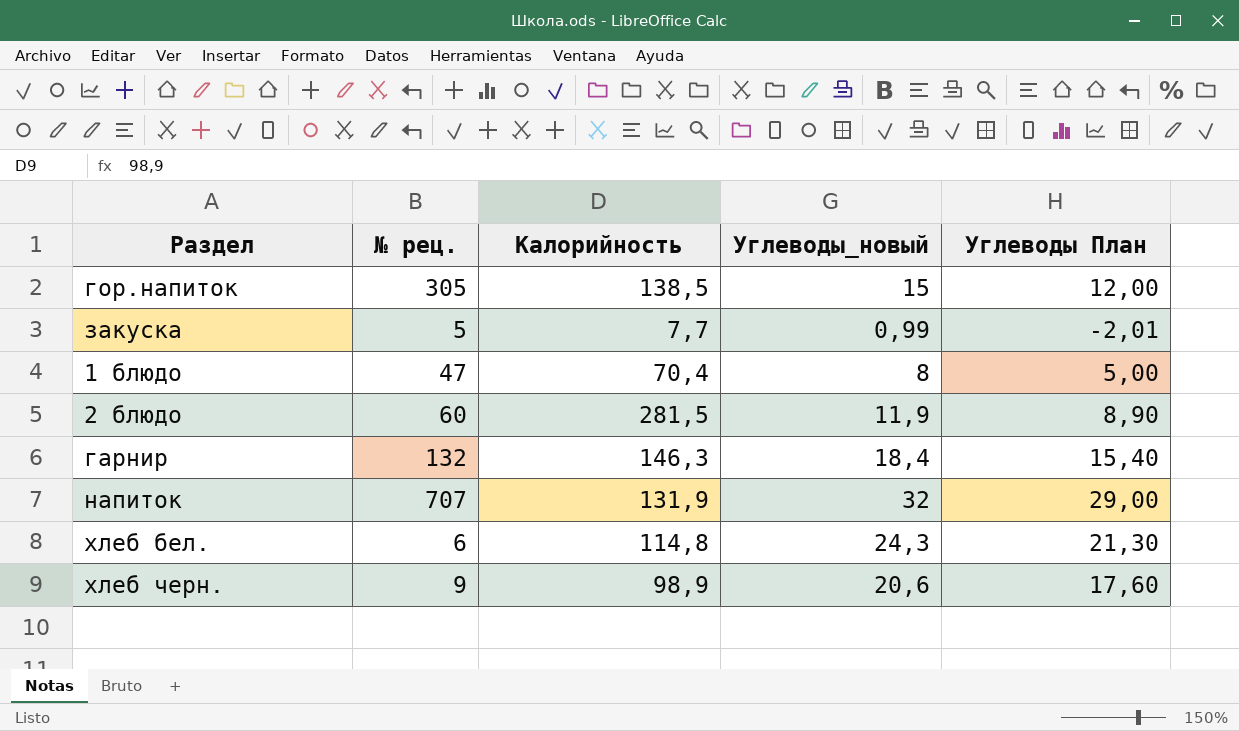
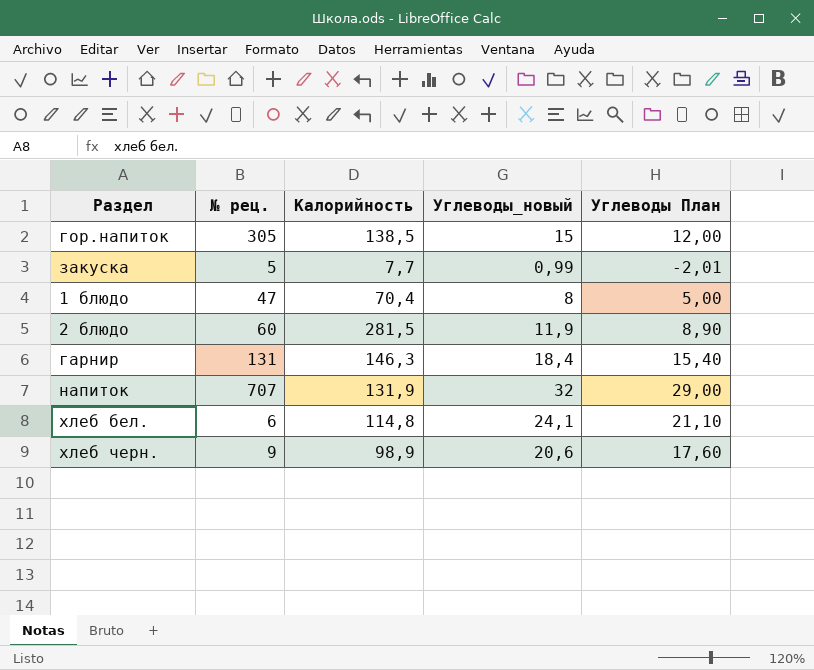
гарнир | № рец.: 132 -> 131
хлеб бел. | Углеводы_новый: 24,3 -> 24,1
хлеб бел. | Углеводы План: 21,30 -> 21,10

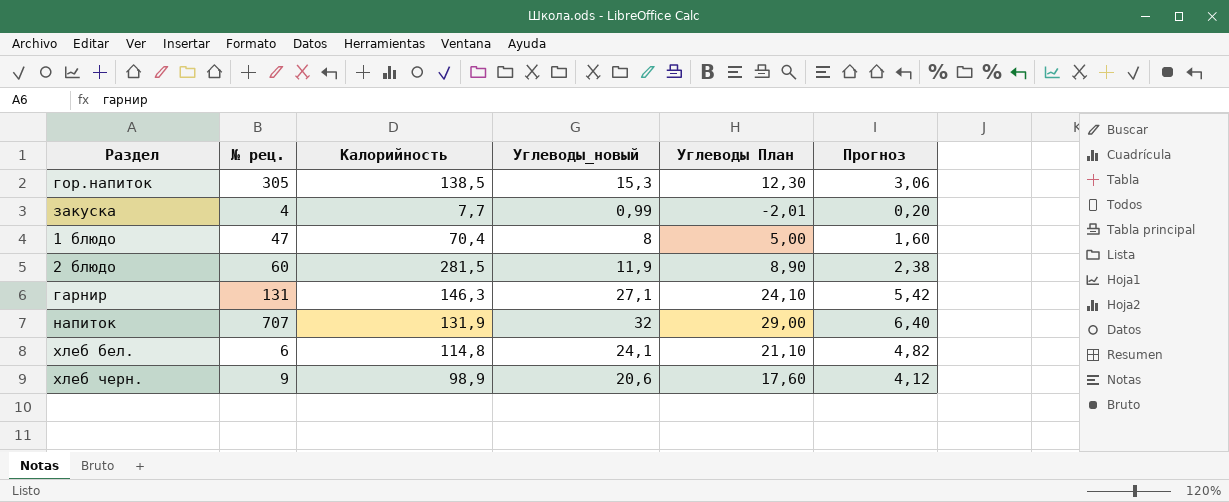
column Прогноз | formula: none -> [Углеводы_новый] * 0,2
гор.напиток | Углеводы_новый: 15 -> 15,3
гор.напиток | Углеводы План: 12,00 -> 12,30
закуска | № рец.: 5 -> 4
гарнир | Углеводы_новый: 18,4 -> 27,1
гарнир | Углеводы План: 15,40 -> 24,10

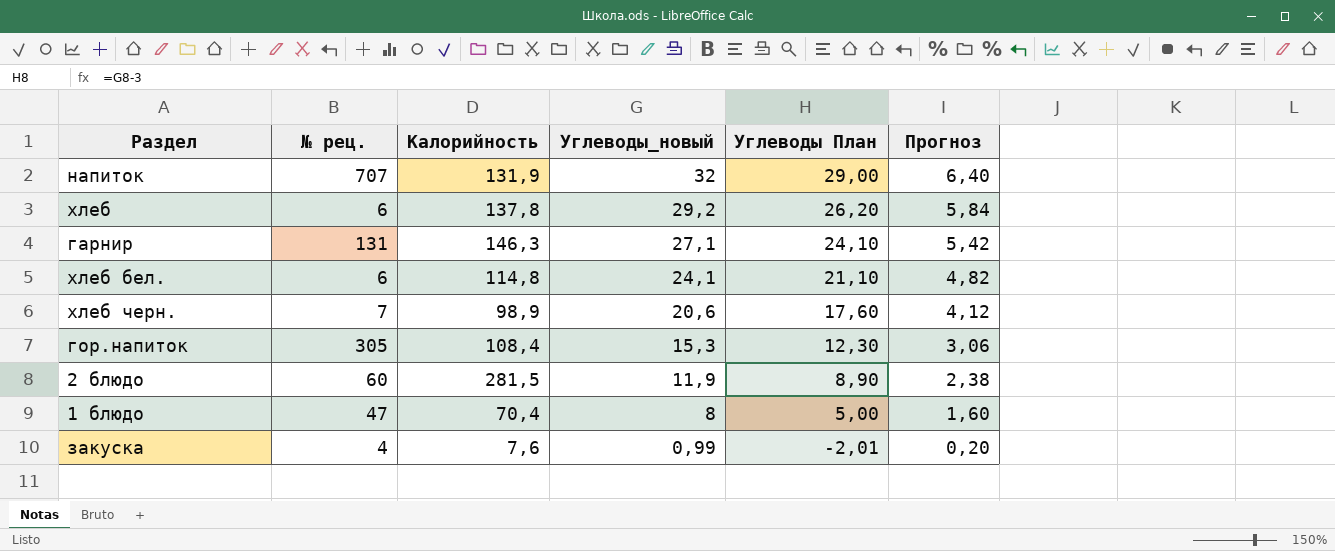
row order: none -> Углеводы_новый descending
row хлеб: none -> 6 | 137,8 | 29,2 | 26,20 | 5,84
хлеб черн. | № рец.: 9 -> 7
гор.напиток | Калорийность: 138,5 -> 108,4
закуска | Калорийность: 7,7 -> 7,6

